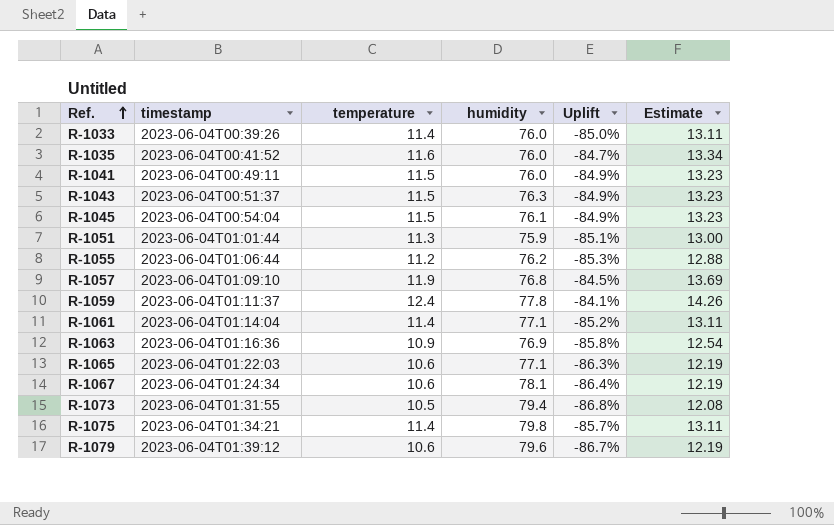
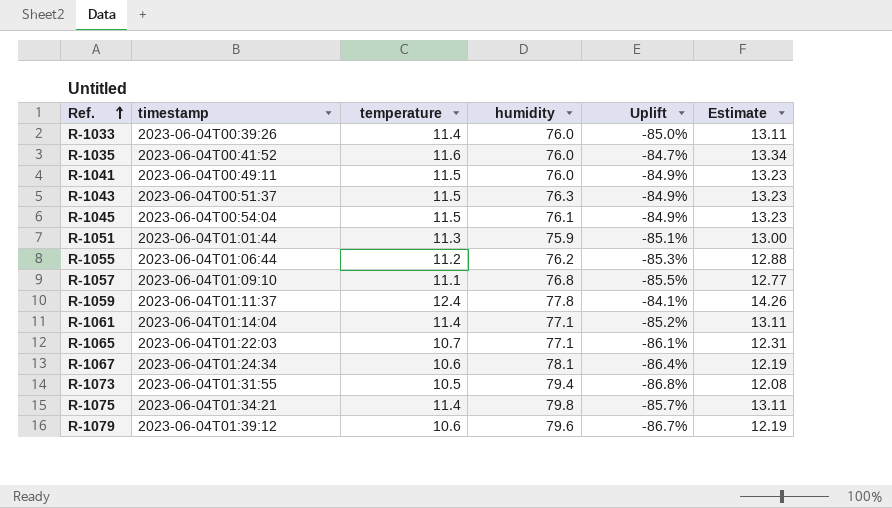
row R-1063: 2023-06-04T01:16:36 | 10.9 | 76.9 | -85.8% | 12.54 -> none
R-1057 | temperature: 11.9 -> 11.1
R-1057 | Uplift: -84.5% -> -85.5%
R-1057 | Estimate: 13.69 -> 12.77
R-1065 | temperature: 10.6 -> 10.7
R-1065 | Uplift: -86.3% -> -86.1%
R-1065 | Estimate: 12.19 -> 12.31

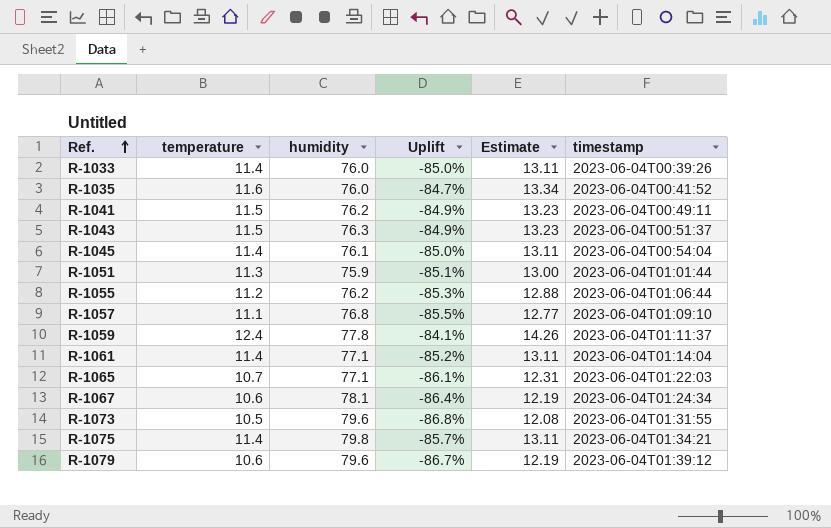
column timestamp | position: 2 -> 6
R-1041 | humidity: 76.0 -> 76.2
R-1045 | temperature: 11.5 -> 11.4
R-1045 | Uplift: -84.9% -> -85.0%
R-1045 | Estimate: 13.23 -> 13.11
R-1073 | humidity: 79.4 -> 79.6

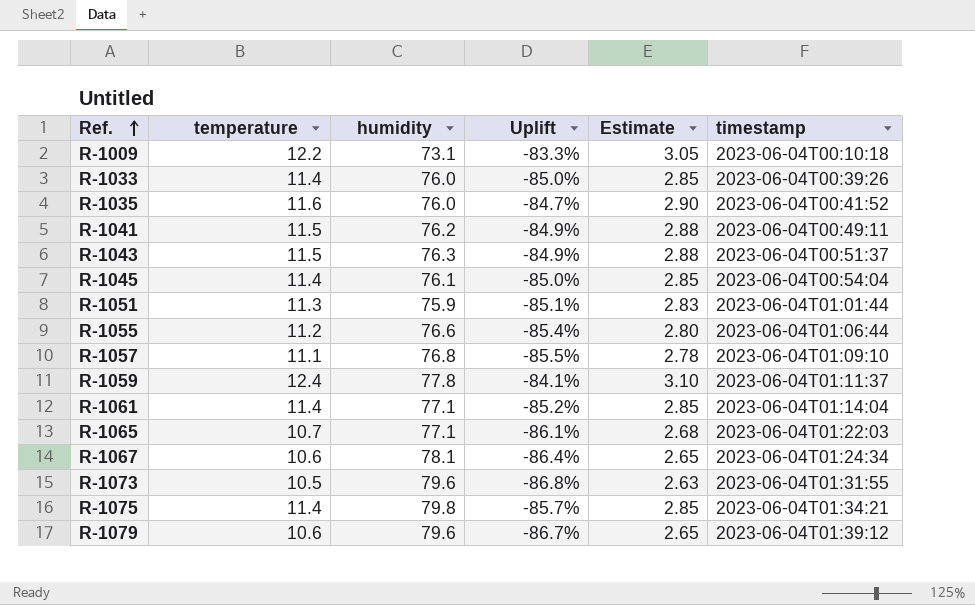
column Estimate | formula: [temperature] * 1.15 -> [temperature] * 0.25
row R-1009: none -> 12.2 | 73.1 | -83.3% | 3.05 | 2023-06-04T00:10:18
R-1055 | humidity: 76.2 -> 76.6
R-1055 | Uplift: -85.3% -> -85.4%

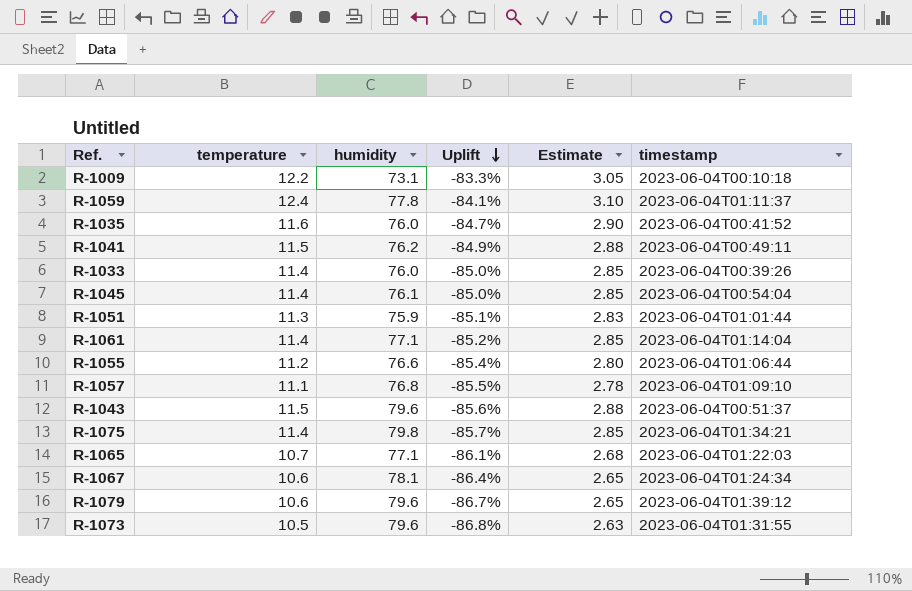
row order: Ref. ascending -> Uplift descending
R-1043 | humidity: 76.3 -> 79.6
R-1043 | Uplift: -84.9% -> -85.6%

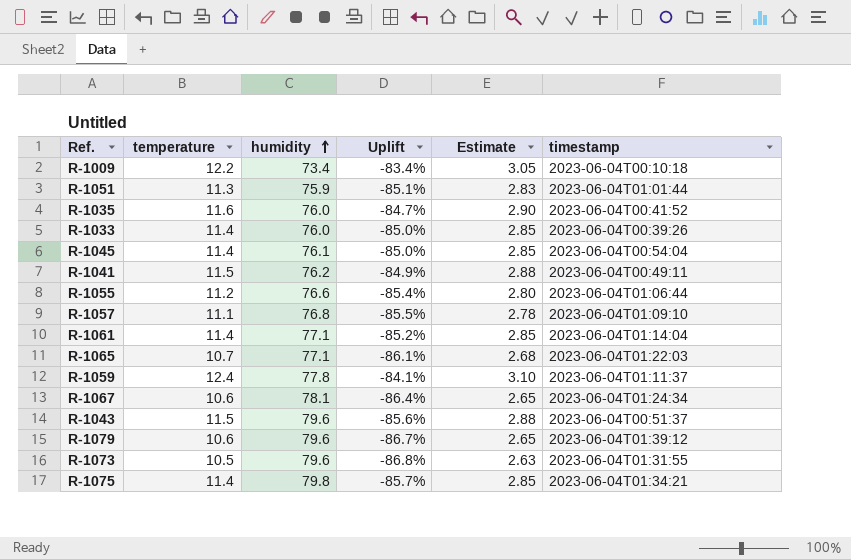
row order: Uplift descending -> humidity ascending
R-1009 | humidity: 73.1 -> 73.4
R-1009 | Uplift: -83.3% -> -83.4%

